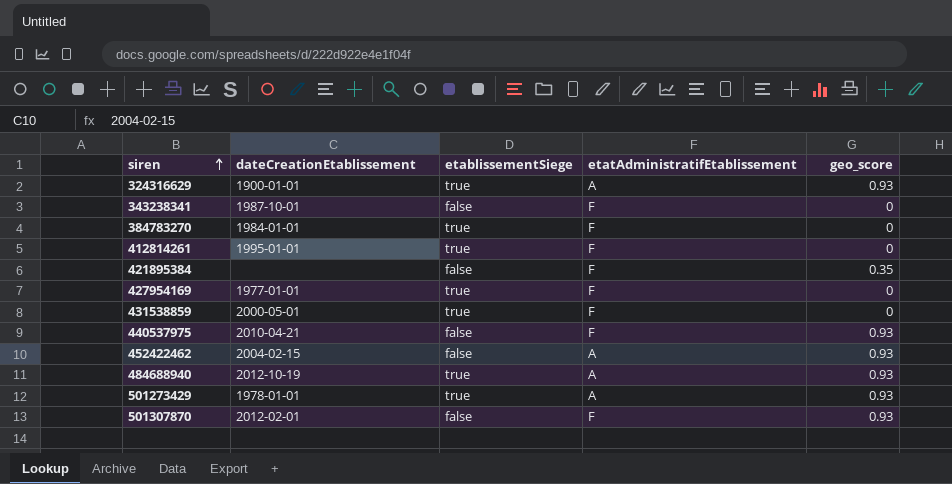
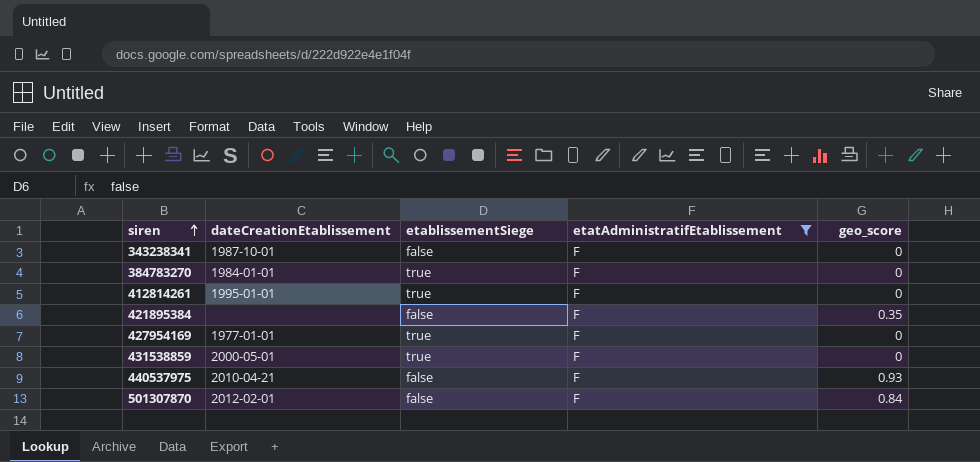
filter: none -> etatAdministratifEtablissement = F
501307870 | geo_score: 0.93 -> 0.84

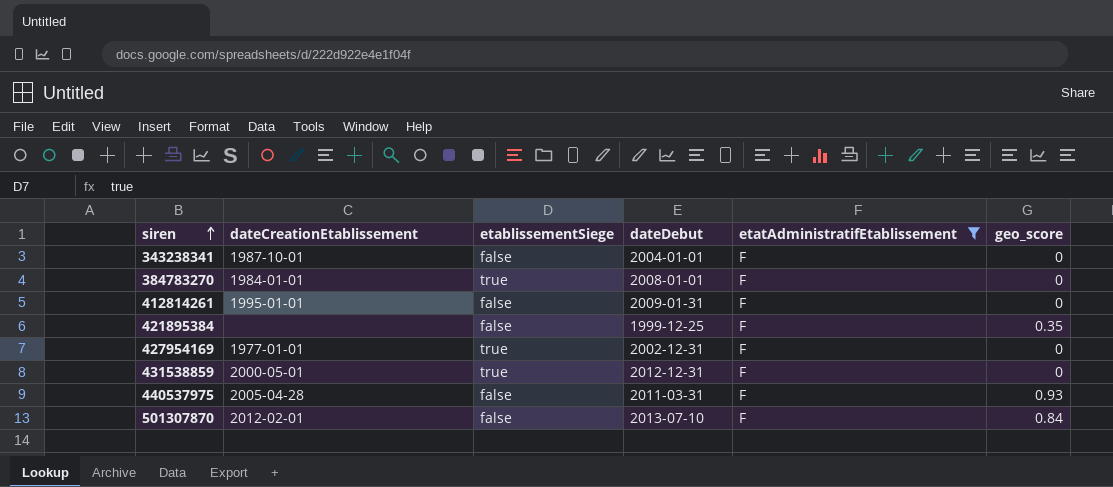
column dateDebut | position: none -> 4
412814261 | etablissementSiege: true -> false
440537975 | dateCreationEtablissement: 2010-04-21 -> 2005-04-28

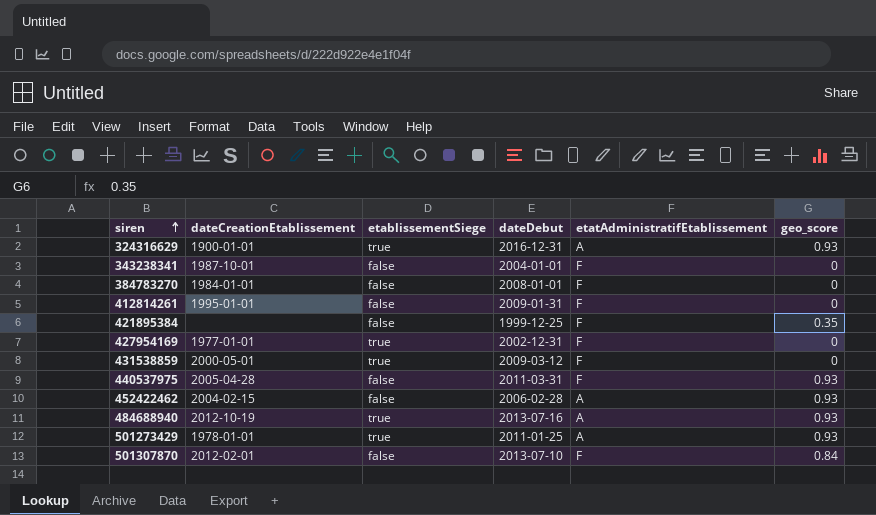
filter: etatAdministratifEtablissement = F -> none
384783270 | etablissementSiege: true -> false
431538859 | dateDebut: 2012-12-31 -> 2009-03-12

